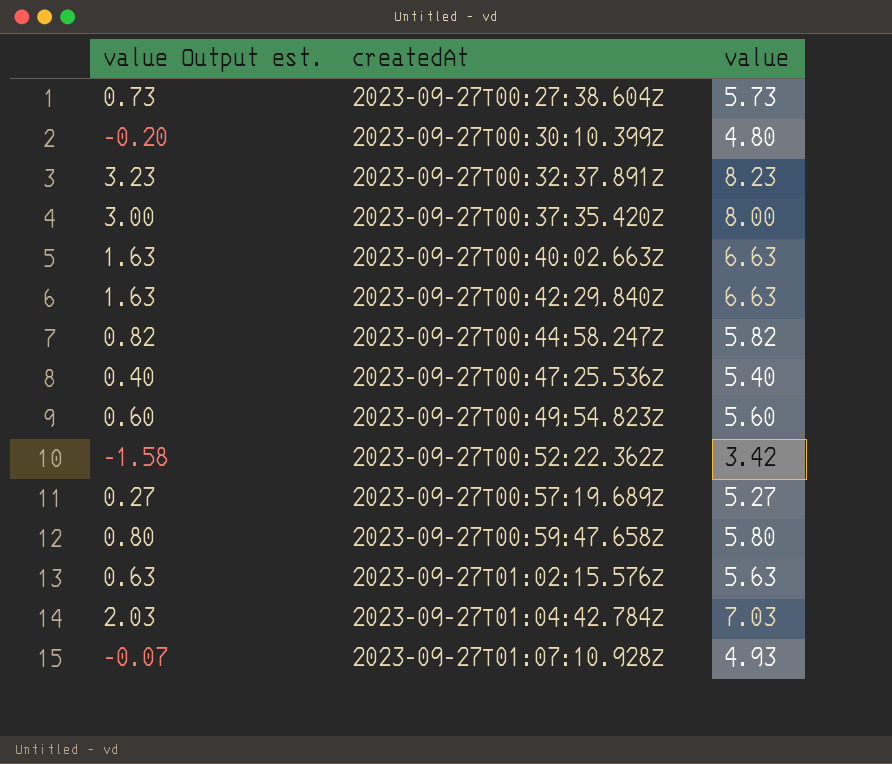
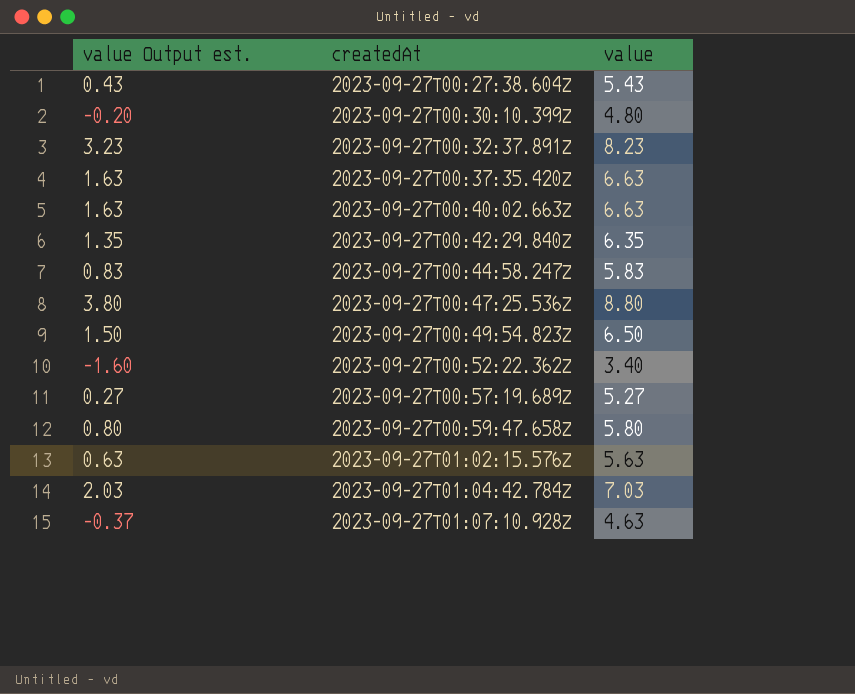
2023-09-27T00:27:38.604Z | value Output est.: 0.73 -> 0.43
2023-09-27T00:27:38.604Z | value: 5.73 -> 5.43
2023-09-27T00:37:35.420Z | value Output est.: 3.00 -> 1.63
2023-09-27T00:37:35.420Z | value: 8.00 -> 6.63
2023-09-27T00:42:29.840Z | value Output est.: 1.63 -> 1.35
2023-09-27T00:42:29.840Z | value: 6.63 -> 6.35
2023-09-27T00:44:58.247Z | value Output est.: 0.82 -> 0.83
2023-09-27T00:44:58.247Z | value: 5.82 -> 5.83
2023-09-27T00:47:25.536Z | value Output est.: 0.40 -> 3.80
2023-09-27T00:47:25.536Z | value: 5.40 -> 8.80
2023-09-27T00:49:54.823Z | value Output est.: 0.60 -> 1.50
2023-09-27T00:49:54.823Z | value: 5.60 -> 6.50
2023-09-27T00:52:22.362Z | value Output est.: -1.58 -> -1.60
2023-09-27T00:52:22.362Z | value: 3.42 -> 3.40
2023-09-27T01:07:10.928Z | value Output est.: -0.07 -> -0.37
2023-09-27T01:07:10.928Z | value: 4.93 -> 4.63

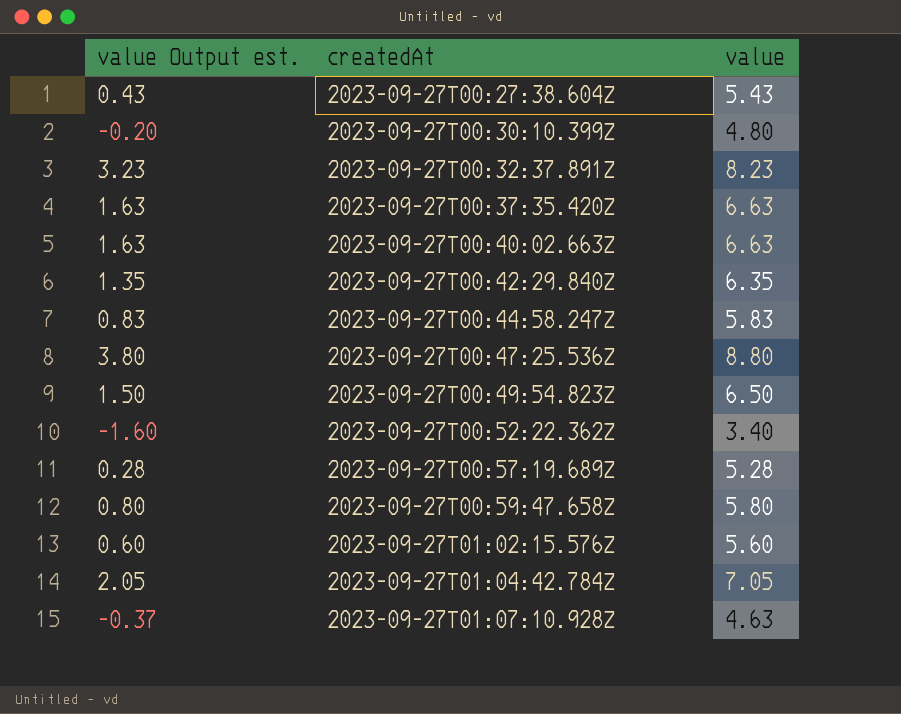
2023-09-27T00:57:19.689Z | value Output est.: 0.27 -> 0.28
2023-09-27T00:57:19.689Z | value: 5.27 -> 5.28
2023-09-27T01:02:15.576Z | value Output est.: 0.63 -> 0.60
2023-09-27T01:02:15.576Z | value: 5.63 -> 5.60
2023-09-27T01:04:42.784Z | value Output est.: 2.03 -> 2.05
2023-09-27T01:04:42.784Z | value: 7.03 -> 7.05

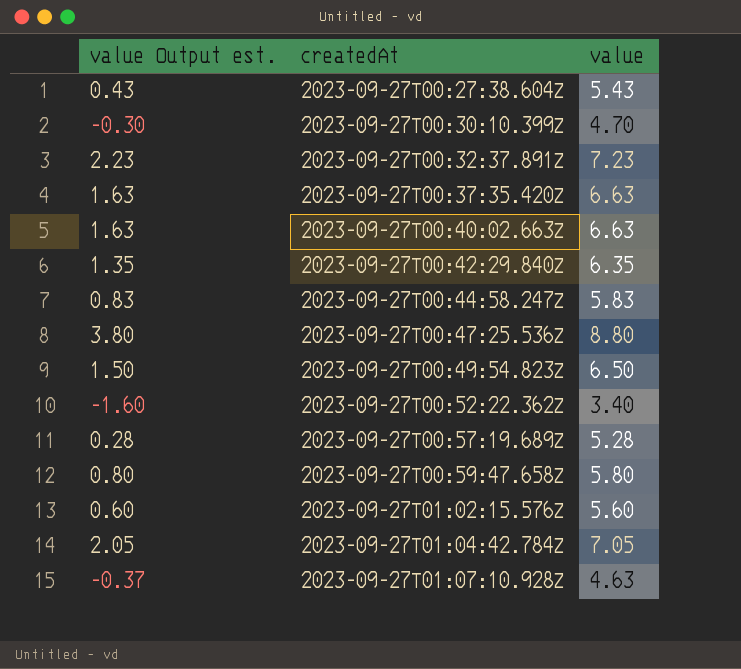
2023-09-27T00:30:10.399Z | value Output est.: -0.20 -> -0.30
2023-09-27T00:30:10.399Z | value: 4.80 -> 4.70
2023-09-27T00:32:37.891Z | value Output est.: 3.23 -> 2.23
2023-09-27T00:32:37.891Z | value: 8.23 -> 7.23

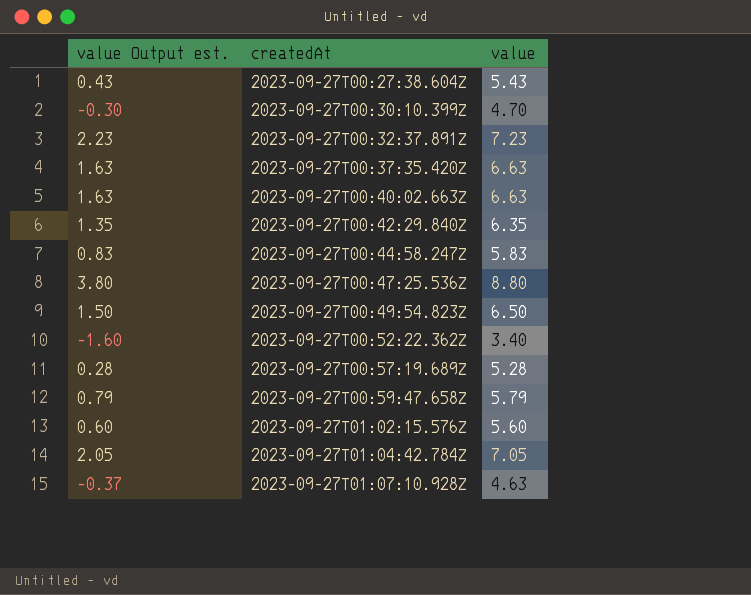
2023-09-27T00:59:47.658Z | value Output est.: 0.80 -> 0.79
2023-09-27T00:59:47.658Z | value: 5.80 -> 5.79

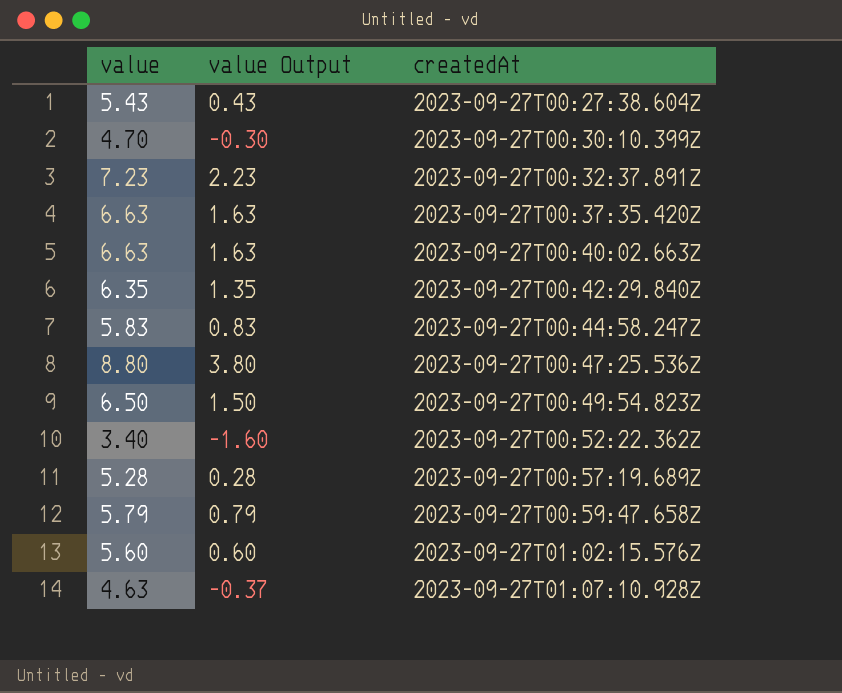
column value | position: 3 -> 1
column name: value Output est. -> value Output
row 2023-09-27T01:04:42.784Z: 2.05 | 7.05 -> none

